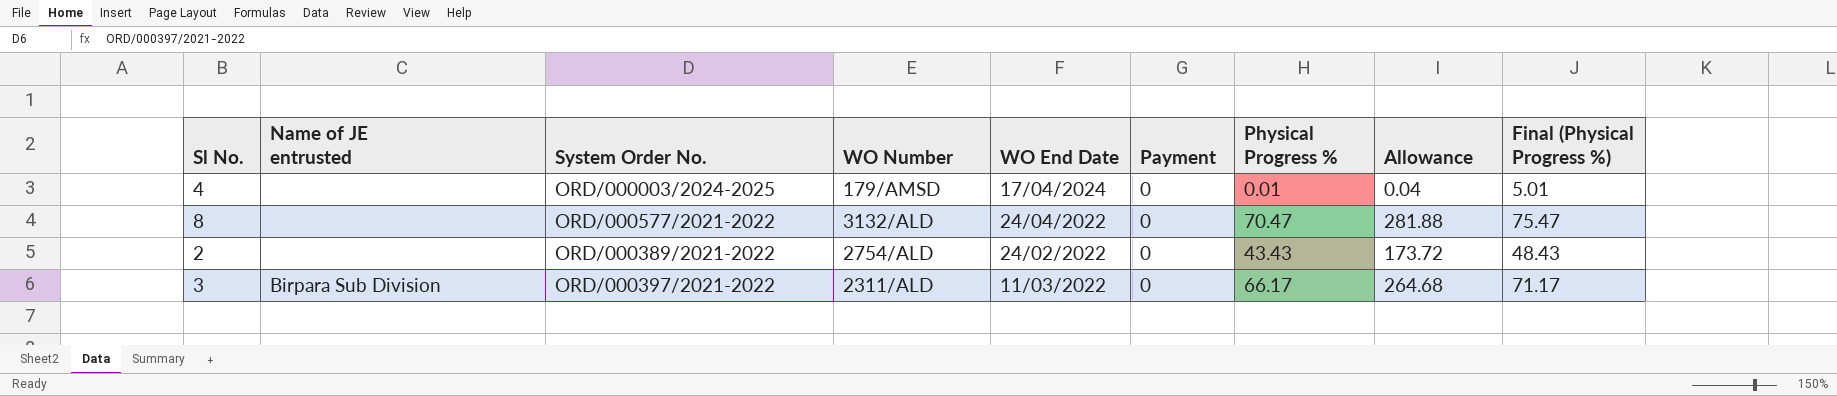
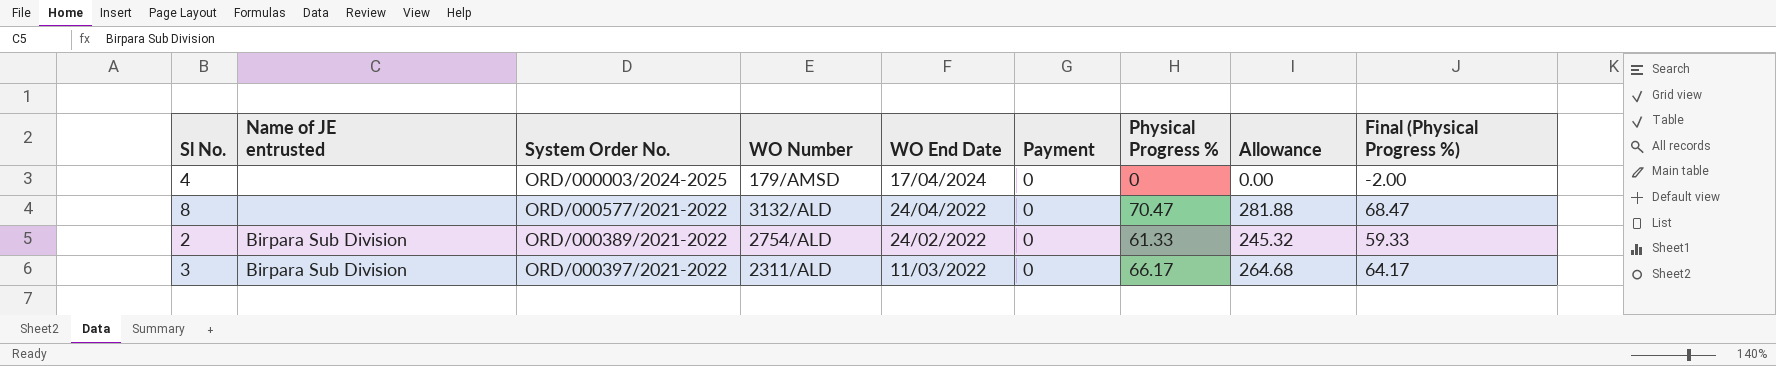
column Final (Physical Progress %) | formula: [Physical Progress %] + 5 -> [Physical Progress %] - 2
4 | Physical Progress %: 0.01 -> 0
4 | Allowance: 0.04 -> 0.00
2 | Name of JE entrusted: none -> Birpara Sub Division
2 | Physical Progress %: 43.43 -> 61.33
2 | Allowance: 173.72 -> 245.32

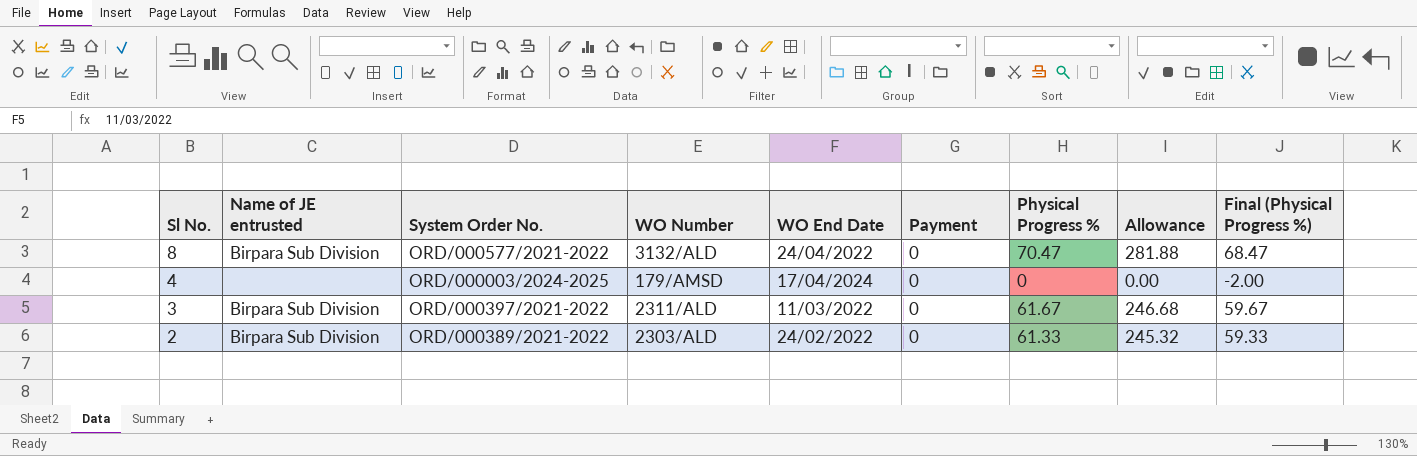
row order: none -> Sl No. descending
8 | Name of JE entrusted: none -> Birpara Sub Division
3 | Physical Progress %: 66.17 -> 61.67
3 | Allowance: 264.68 -> 246.68
3 | Final (Physical Progress %): 64.17 -> 59.67
2 | WO Number: 2754/ALD -> 2303/ALD

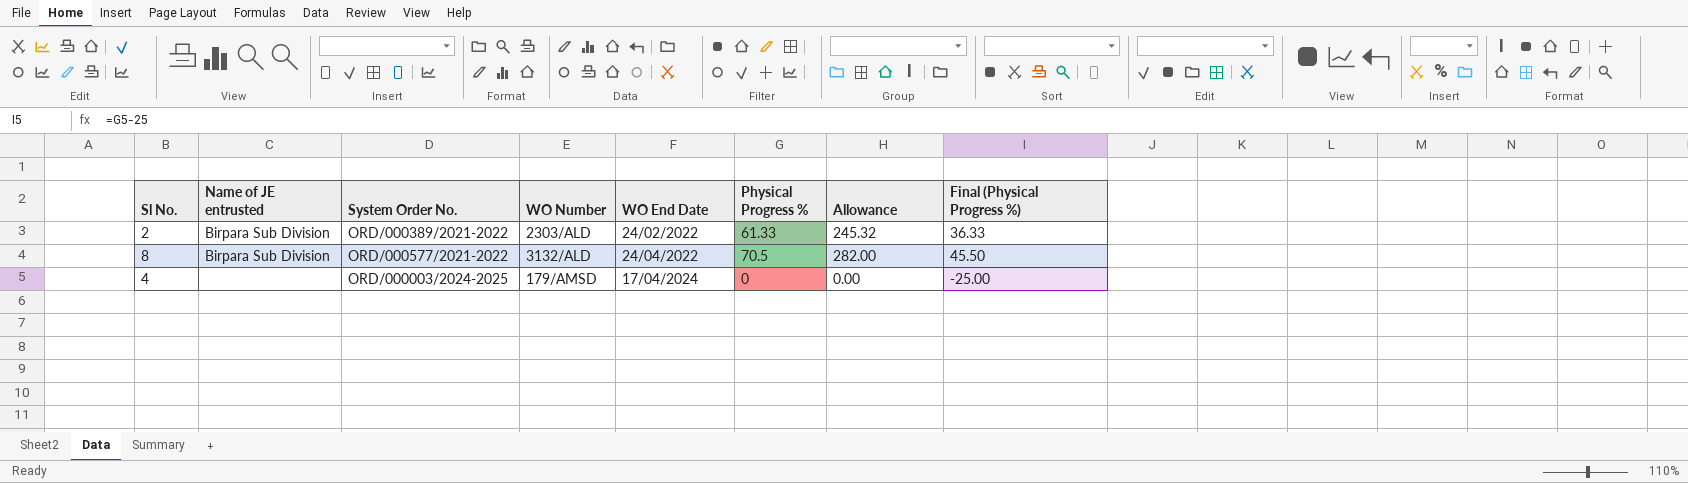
row order: Sl No. descending -> WO End Date ascending
column Payment | position: 6 -> none
column Final (Physical Progress %) | formula: [Physical Progress %] - 2 -> [Physical Progress %] - 25
row 3: Birpara Sub Division | ORD/000397/2021-2022 | 2311/ALD | 11/03/2022 | 0 | 61.67 | 246.68 | 59.67 -> none
8 | Physical Progress %: 70.47 -> 70.5
8 | Allowance: 281.88 -> 282.00

